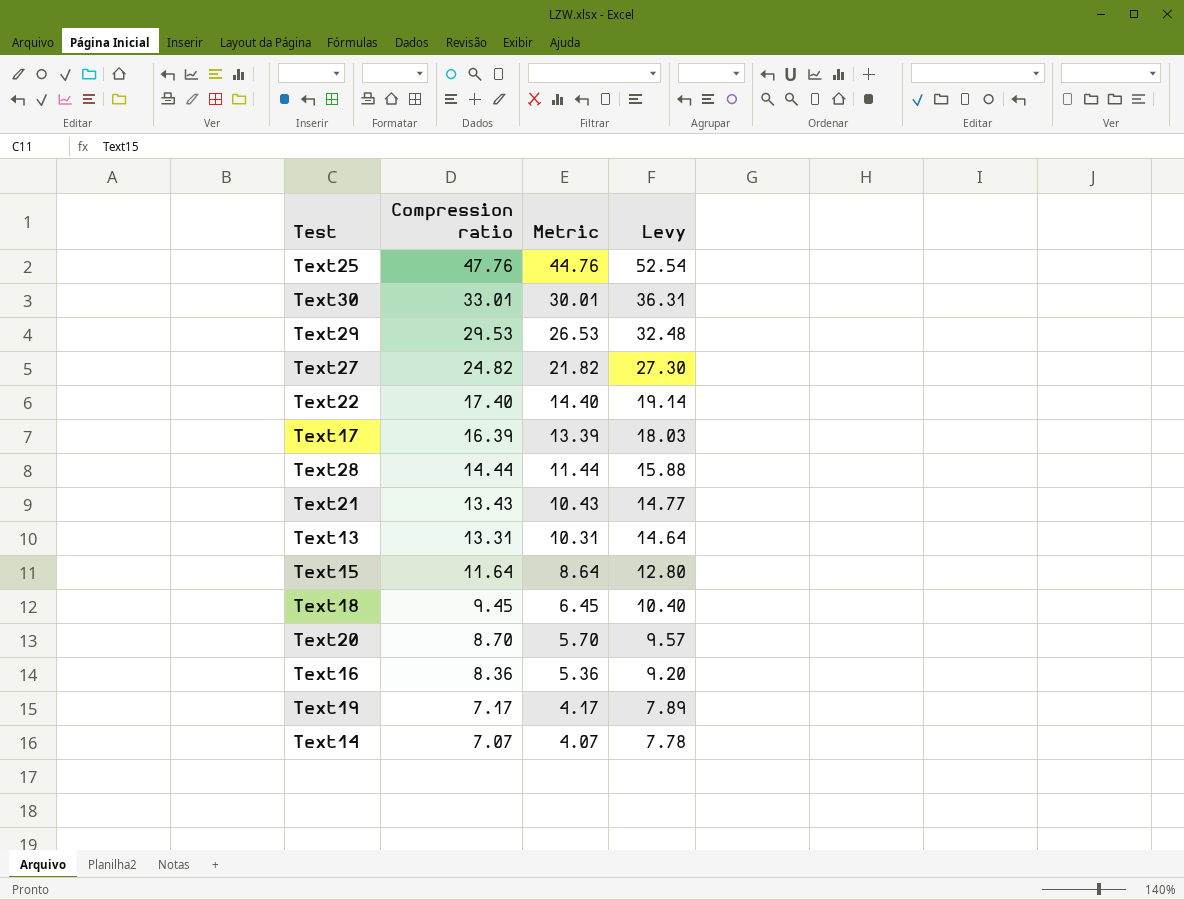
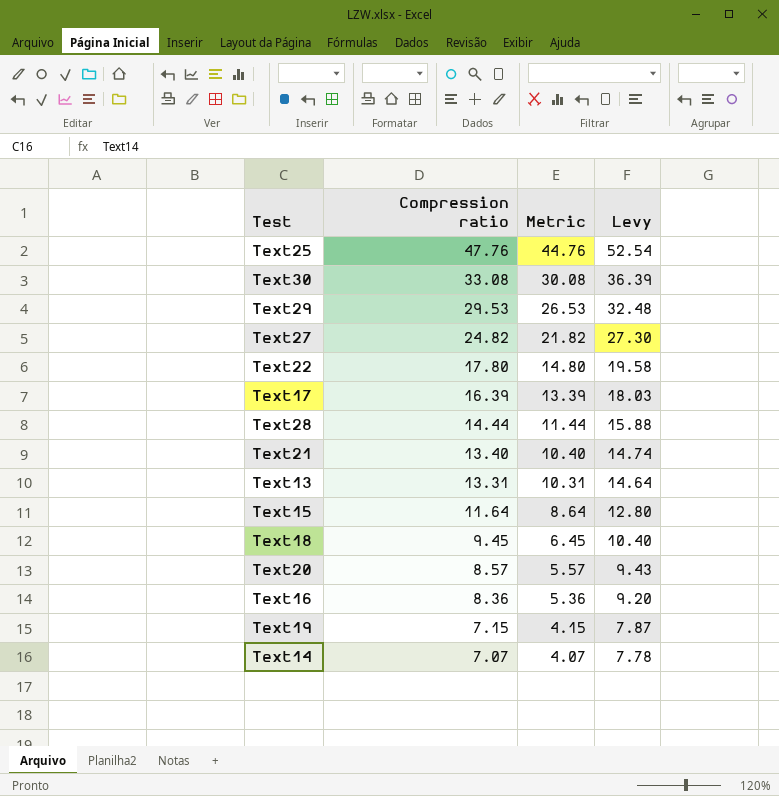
Text30 | Compression ratio: 33.01 -> 33.08
Text30 | Metric: 30.01 -> 30.08
Text30 | Levy: 36.31 -> 36.39
Text22 | Compression ratio: 17.40 -> 17.80
Text22 | Metric: 14.40 -> 14.80
Text22 | Levy: 19.14 -> 19.58
Text21 | Compression ratio: 13.43 -> 13.40
Text21 | Metric: 10.43 -> 10.40
Text21 | Levy: 14.77 -> 14.74
Text20 | Compression ratio: 8.70 -> 8.57
Text20 | Metric: 5.70 -> 5.57
Text20 | Levy: 9.57 -> 9.43
Text19 | Compression ratio: 7.17 -> 7.15
Text19 | Metric: 4.17 -> 4.15
Text19 | Levy: 7.89 -> 7.87

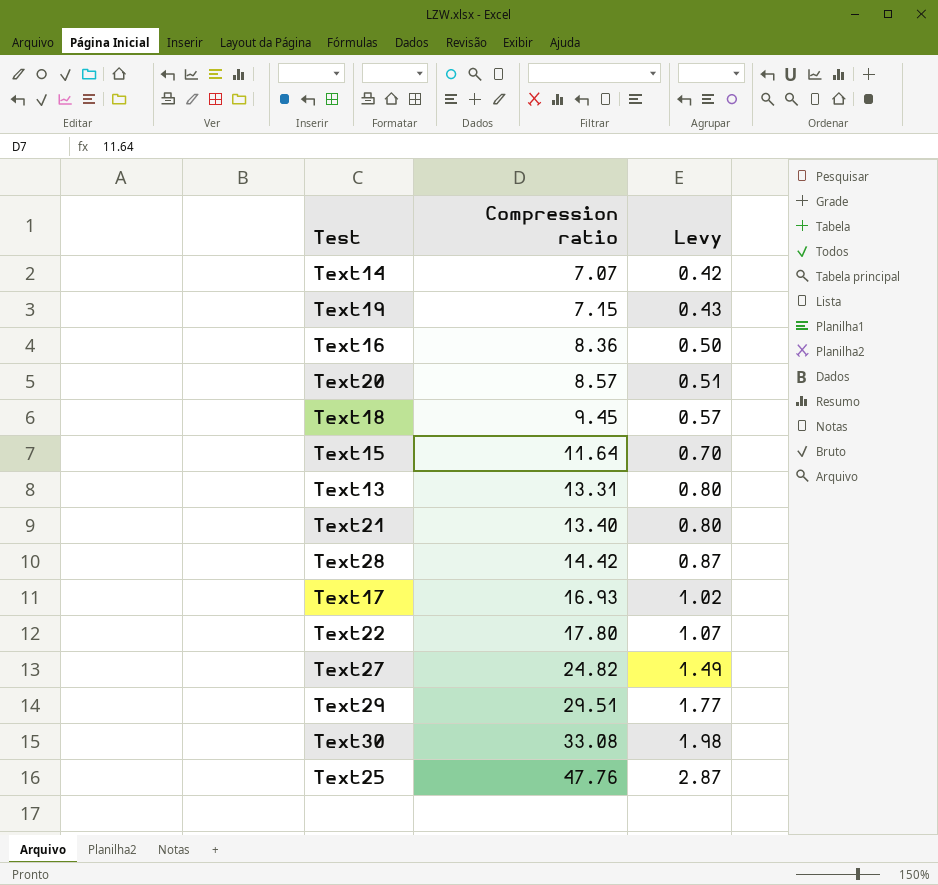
row order: Compression ratio descending -> Compression ratio ascending
column Metric | formula: [Compression ratio] - 3 -> none
column Levy | formula: [Compression ratio] * 1.1 -> [Compression ratio] * 0.06
Text28 | Compression ratio: 14.44 -> 14.42
Text17 | Compression ratio: 16.39 -> 16.93
Text29 | Compression ratio: 29.53 -> 29.51

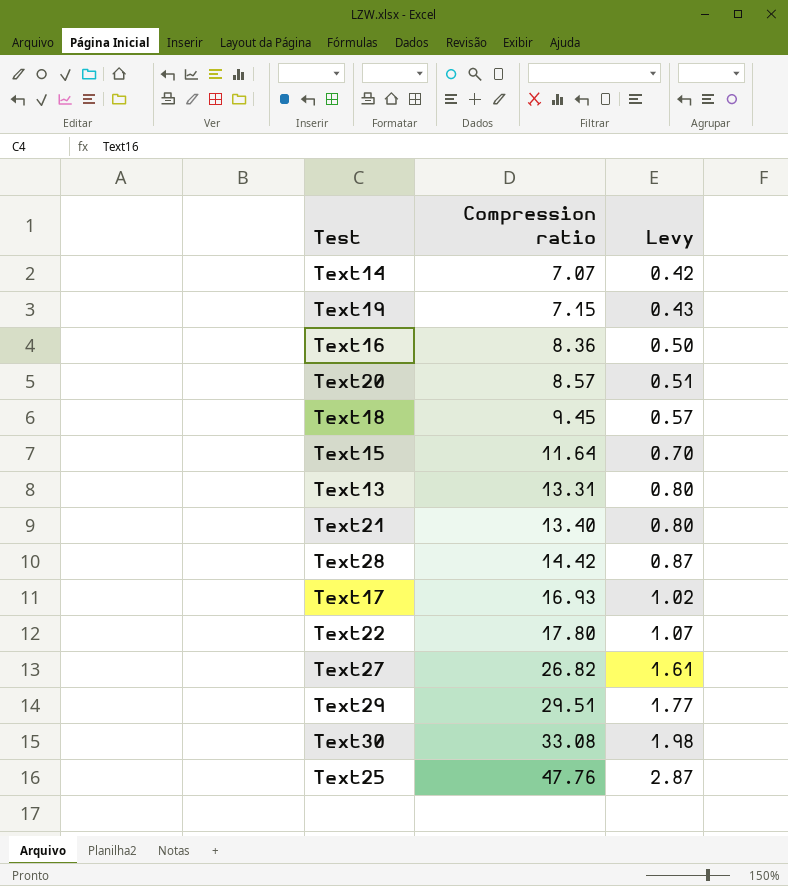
Text27 | Compression ratio: 24.82 -> 26.82
Text27 | Levy: 1.49 -> 1.61

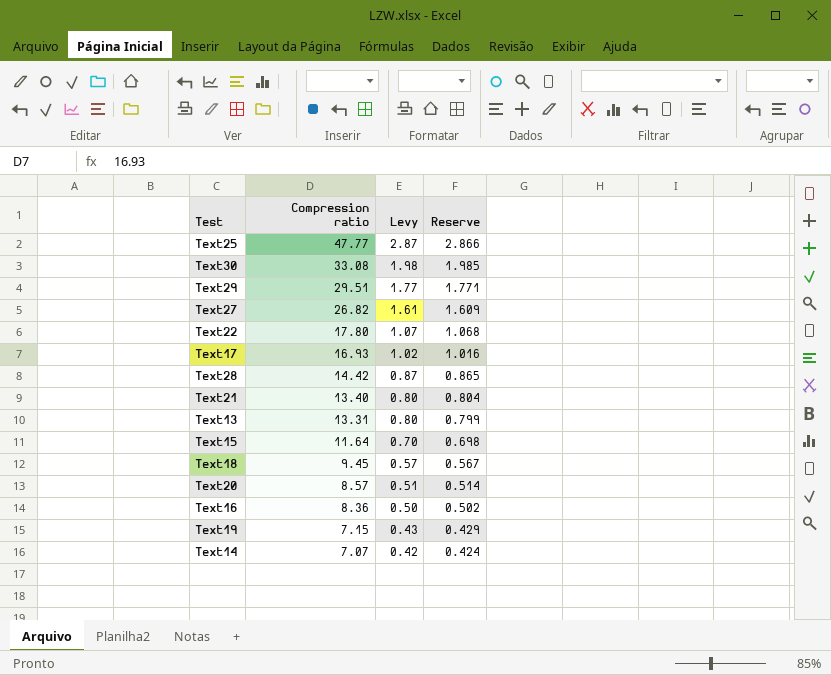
row order: Compression ratio ascending -> Compression ratio descending
column Reserve | formula: none -> [Compression ratio] * 0.06
Text25 | Compression ratio: 47.76 -> 47.77

